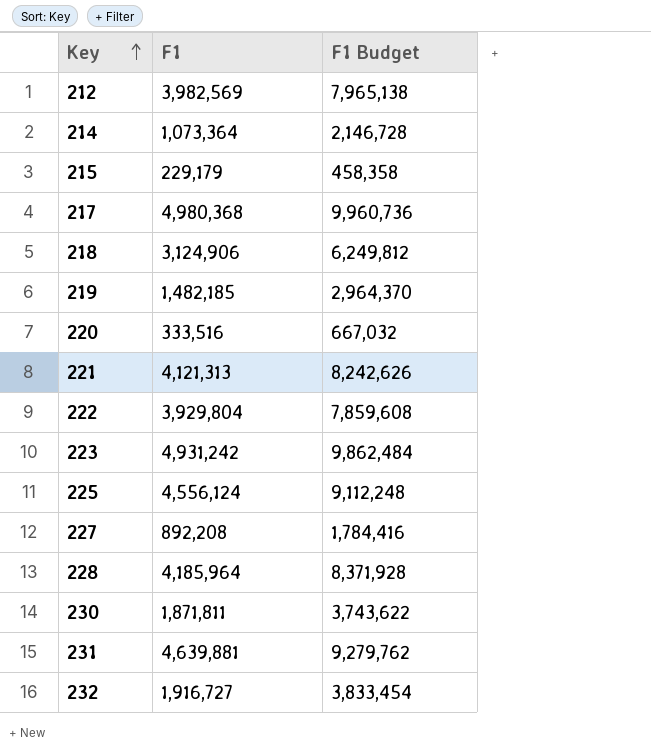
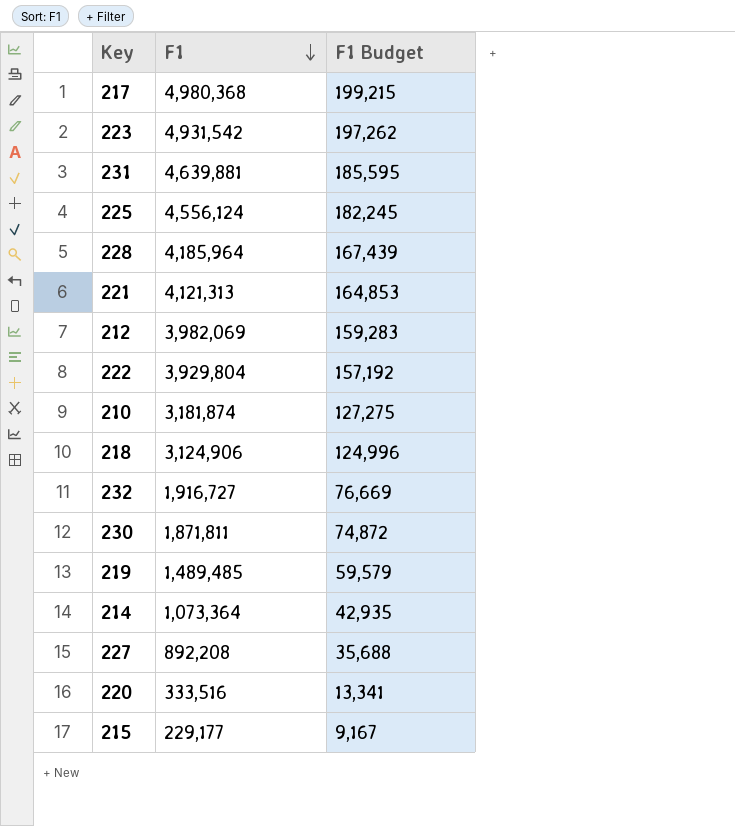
row order: Key ascending -> F1 descending
column F1 Budget | formula: [F1] * 2 -> [F1] * 0.04
223 | F1: 4,931,242 -> 4,931,542
212 | F1: 3,982,569 -> 3,982,069
row 210: none -> 3,181,874 | 127,275
219 | F1: 1,482,185 -> 1,489,485
215 | F1: 229,179 -> 229,177

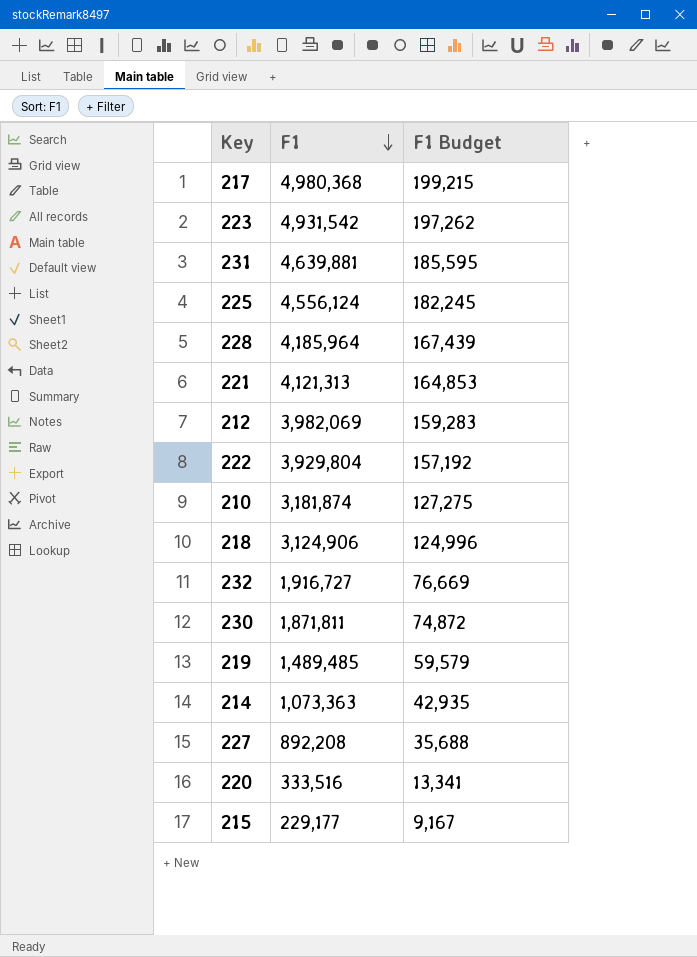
214 | F1: 1,073,364 -> 1,073,363

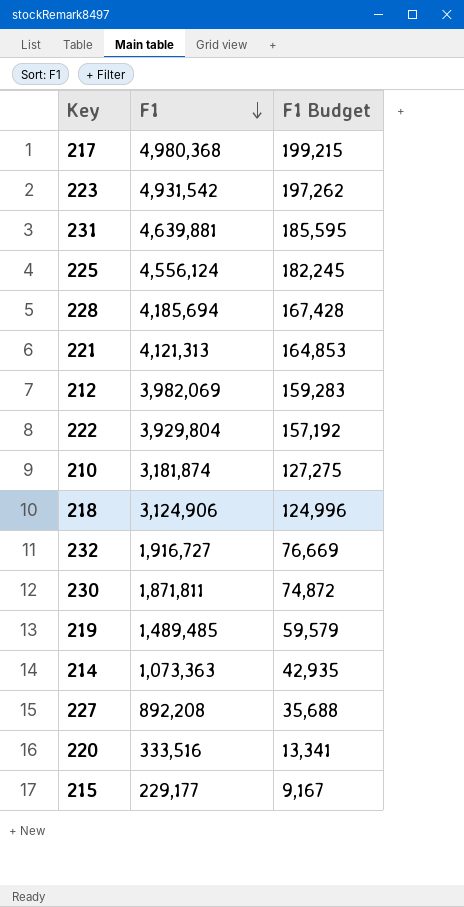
228 | F1: 4,185,964 -> 4,185,694
228 | F1 Budget: 167,439 -> 167,428

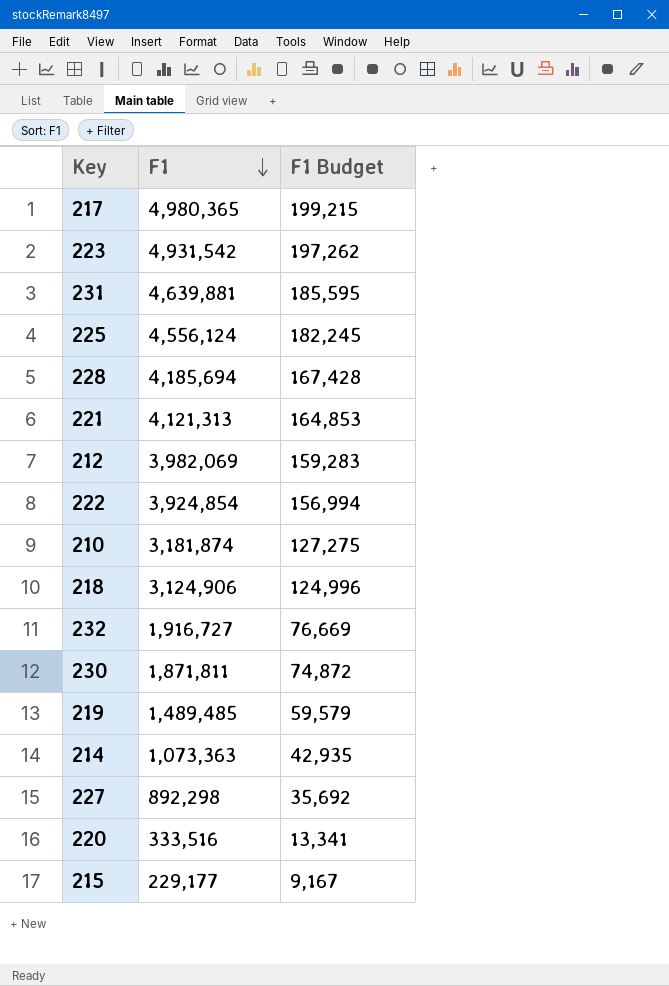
217 | F1: 4,980,368 -> 4,980,365
222 | F1: 3,929,804 -> 3,924,854
222 | F1 Budget: 157,192 -> 156,994
227 | F1: 892,208 -> 892,298
227 | F1 Budget: 35,688 -> 35,692

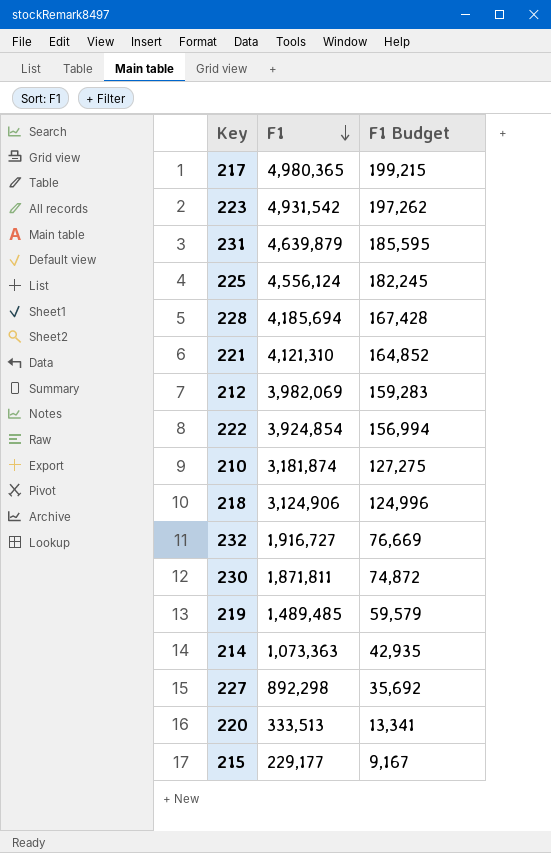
231 | F1: 4,639,881 -> 4,639,879
221 | F1: 4,121,313 -> 4,121,310
221 | F1 Budget: 164,853 -> 164,852
220 | F1: 333,516 -> 333,513

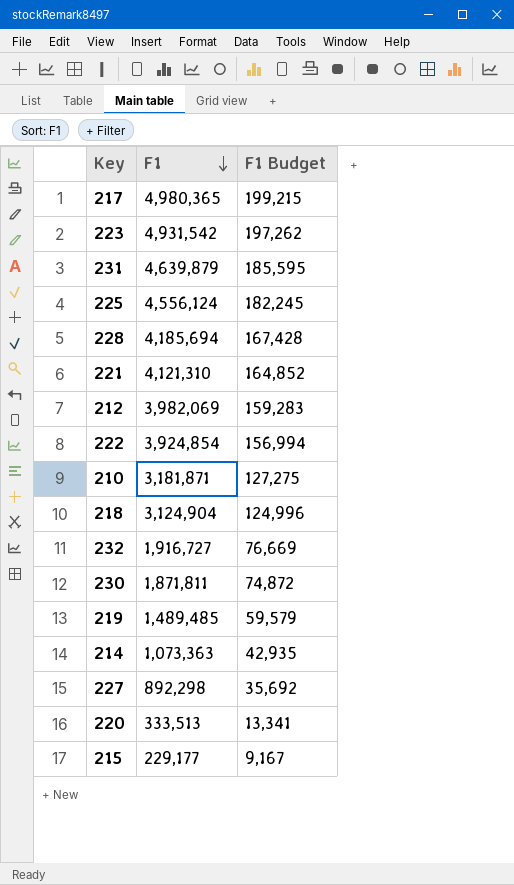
210 | F1: 3,181,874 -> 3,181,871
218 | F1: 3,124,906 -> 3,124,904

